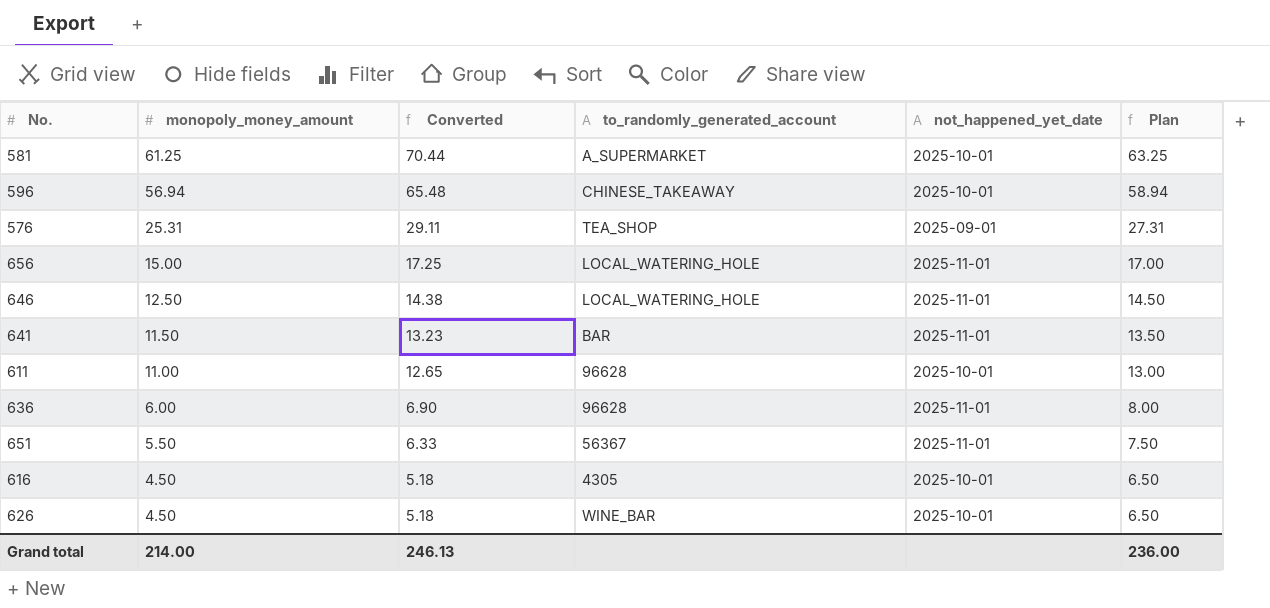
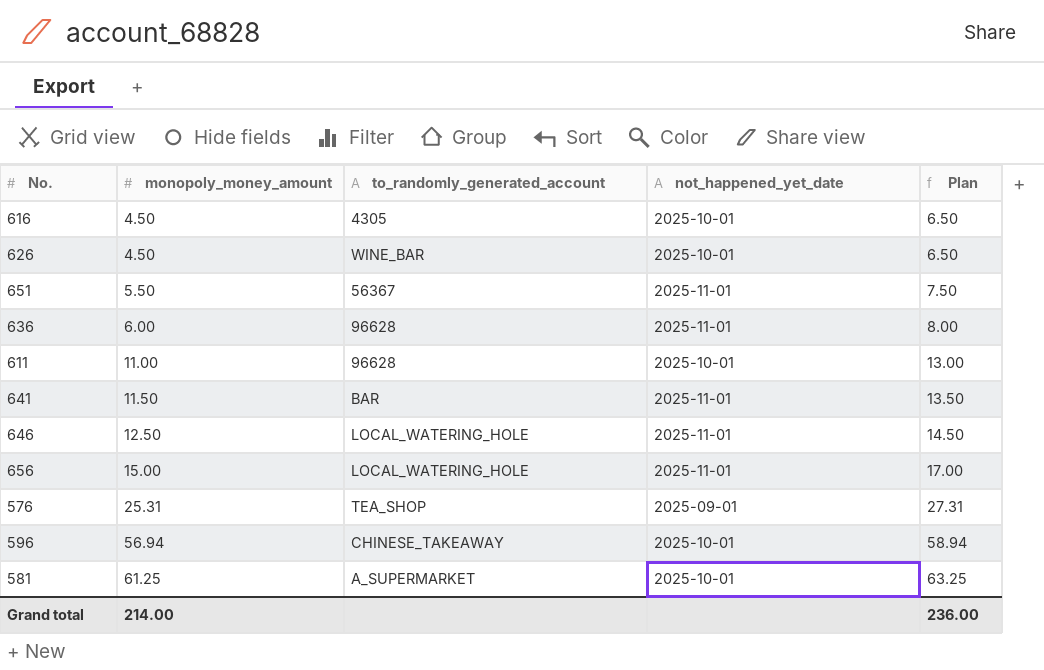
row order: monopoly_money_amount descending -> monopoly_money_amount ascending
column Converted | formula: [monopoly_money_amount] * 1.15 -> none

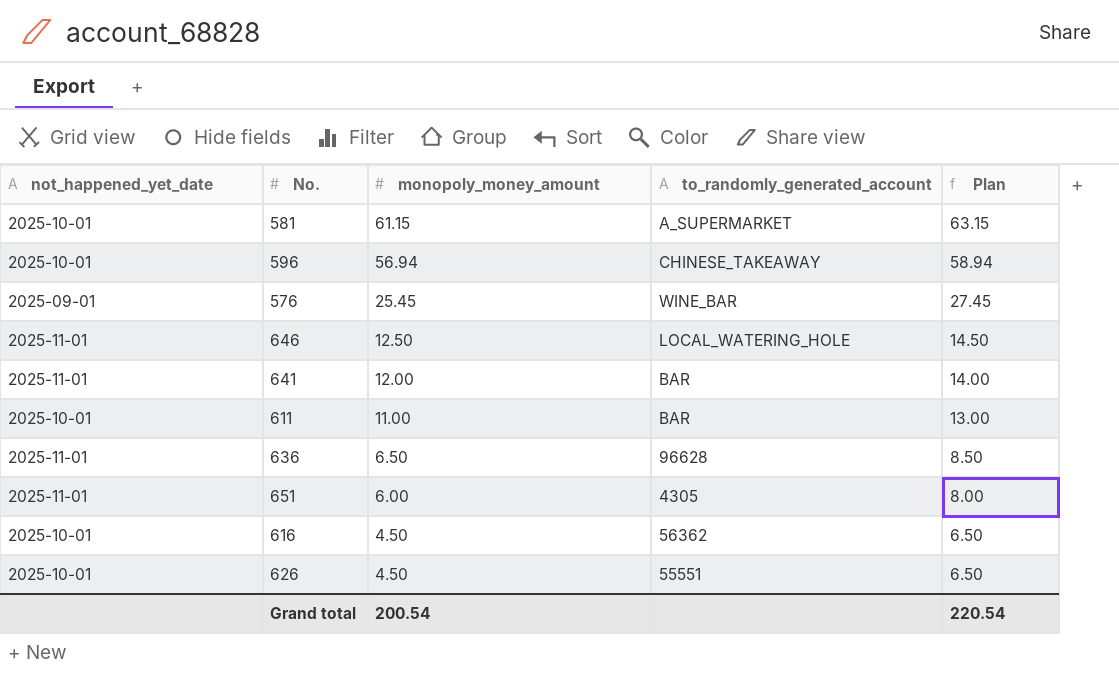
row order: monopoly_money_amount ascending -> monopoly_money_amount descending
column not_happened_yet_date | position: 4 -> 1
row 656: 15.00 | LOCAL_WATERING_HOLE | 2025-11-01 | 17.00 -> none
581 | monopoly_money_amount: 61.25 -> 61.15
581 | Plan: 63.25 -> 63.15
576 | monopoly_money_amount: 25.31 -> 25.45
576 | to_randomly_generated_account: TEA_SHOP -> WINE_BAR
576 | Plan: 27.31 -> 27.45
641 | monopoly_money_amount: 11.50 -> 12.00
641 | Plan: 13.50 -> 14.00
611 | to_randomly_generated_account: 96628 -> BAR
636 | monopoly_money_amount: 6.00 -> 6.50
636 | Plan: 8.00 -> 8.50
651 | monopoly_money_amount: 5.50 -> 6.00
651 | to_randomly_generated_account: 56367 -> 4305
651 | Plan: 7.50 -> 8.00
616 | to_randomly_generated_account: 4305 -> 56362
626 | to_randomly_generated_account: WINE_BAR -> 55551
Grand total | monopoly_money_amount: 214.00 -> 200.54
Grand total | Plan: 236.00 -> 220.54

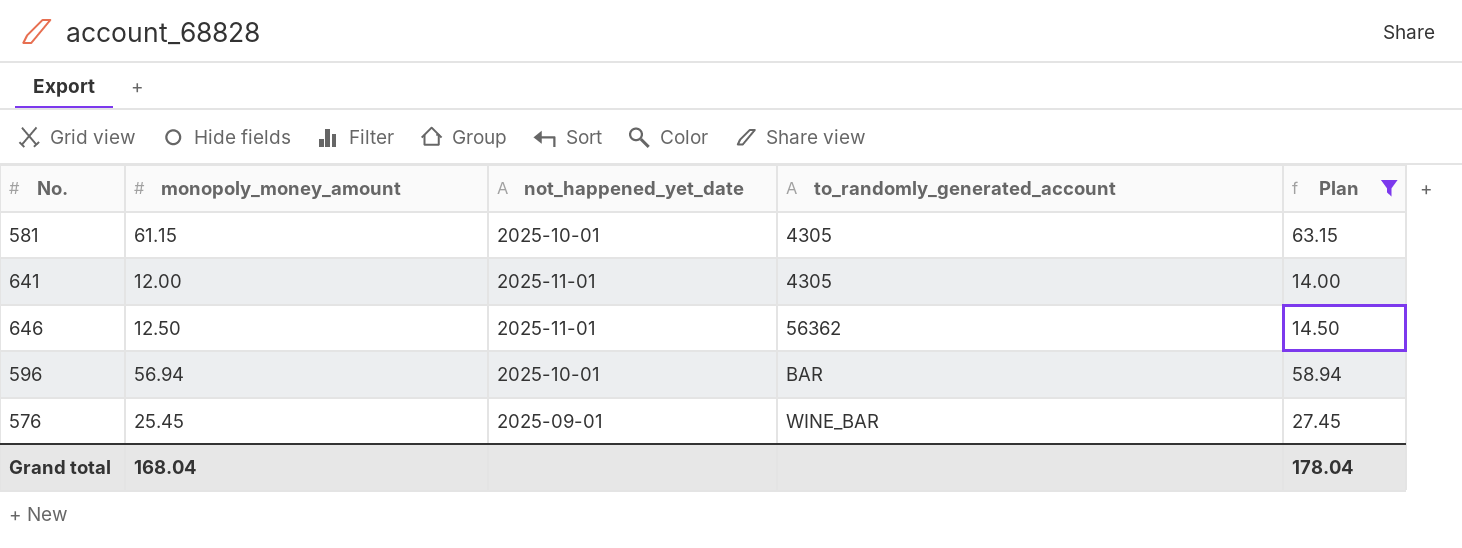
filter: none -> Plan >= 14.00
row order: monopoly_money_amount descending -> to_randomly_generated_account ascending
column not_happened_yet_date | position: 1 -> 3
581 | to_randomly_generated_account: A_SUPERMARKET -> 4305
641 | to_randomly_generated_account: BAR -> 4305
646 | to_randomly_generated_account: LOCAL_WATERING_HOLE -> 56362
596 | to_randomly_generated_account: CHINESE_TAKEAWAY -> BAR
Grand total | monopoly_money_amount: 200.54 -> 168.04
Grand total | Plan: 220.54 -> 178.04

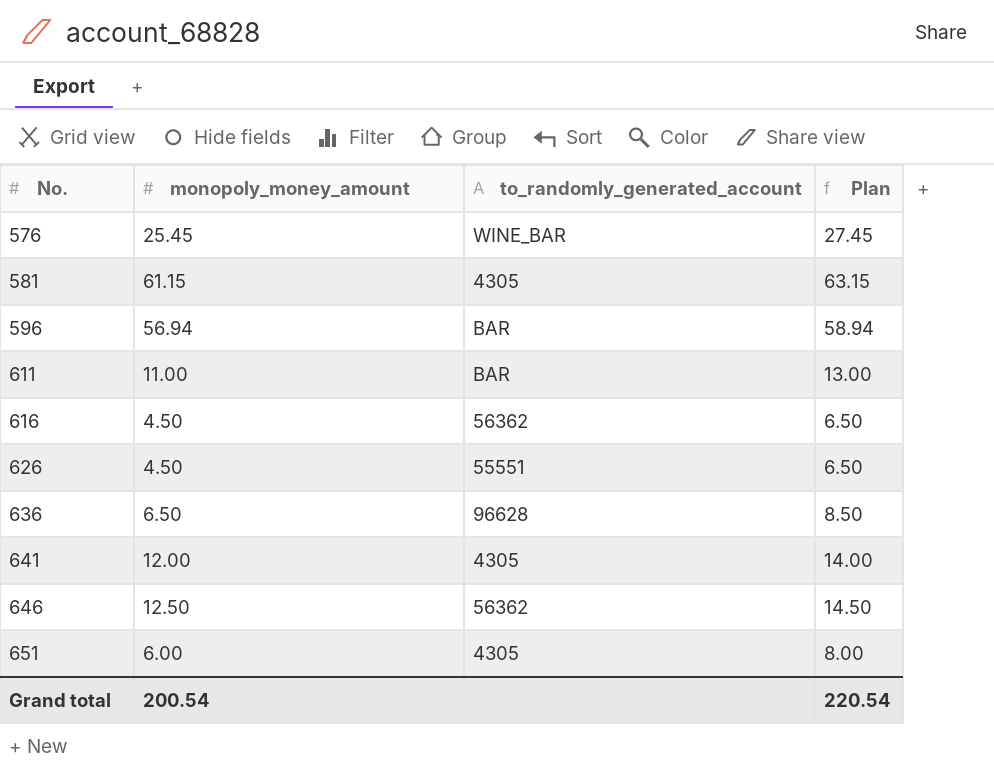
filter: Plan >= 14.00 -> none
row order: to_randomly_generated_account ascending -> No. ascending
column not_happened_yet_date | position: 3 -> none
Grand total | monopoly_money_amount: 168.04 -> 200.54
Grand total | Plan: 178.04 -> 220.54

